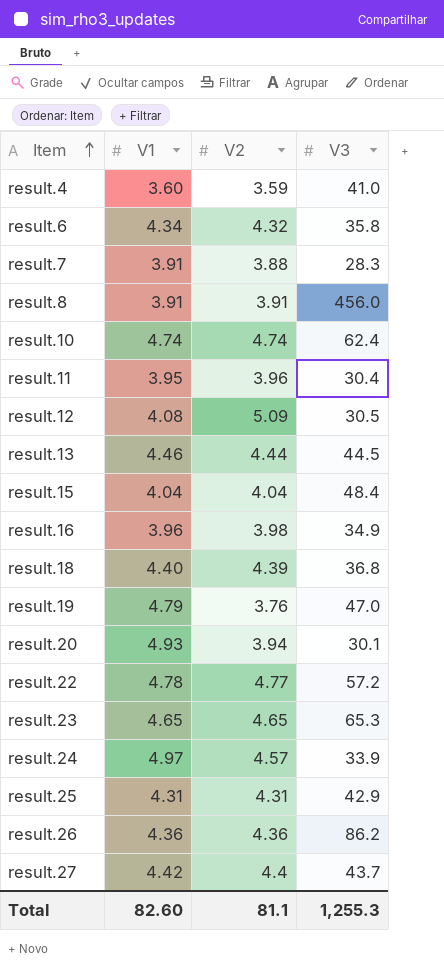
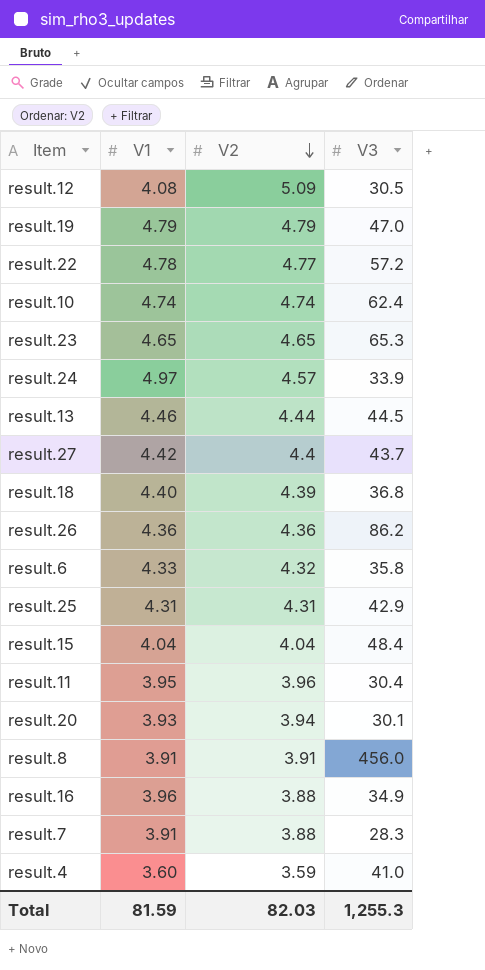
row order: Item ascending -> V2 descending
result.19 | V2: 3.76 -> 4.79
result.6 | V1: 4.34 -> 4.33
result.20 | V1: 4.93 -> 3.93
result.16 | V2: 3.98 -> 3.88
Total | V1: 82.60 -> 81.59
Total | V2: 81.1 -> 82.03

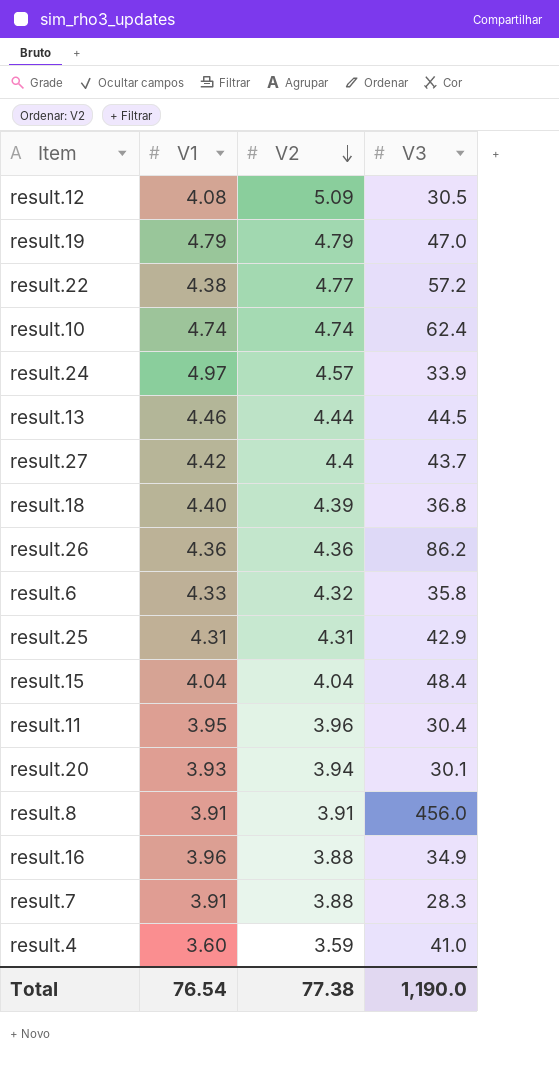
row result.23: 4.65 | 4.65 | 65.3 -> none
result.22 | V1: 4.78 -> 4.38
Total | V1: 81.59 -> 76.54
Total | V2: 82.03 -> 77.38
Total | V3: 1,255.3 -> 1,190.0

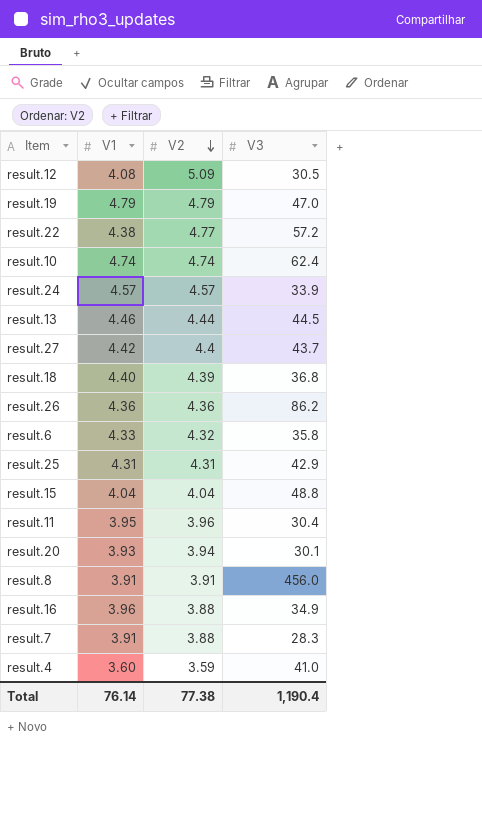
result.24 | V1: 4.97 -> 4.57
result.15 | V3: 48.4 -> 48.8
Total | V1: 76.54 -> 76.14
Total | V3: 1,190.0 -> 1,190.4

